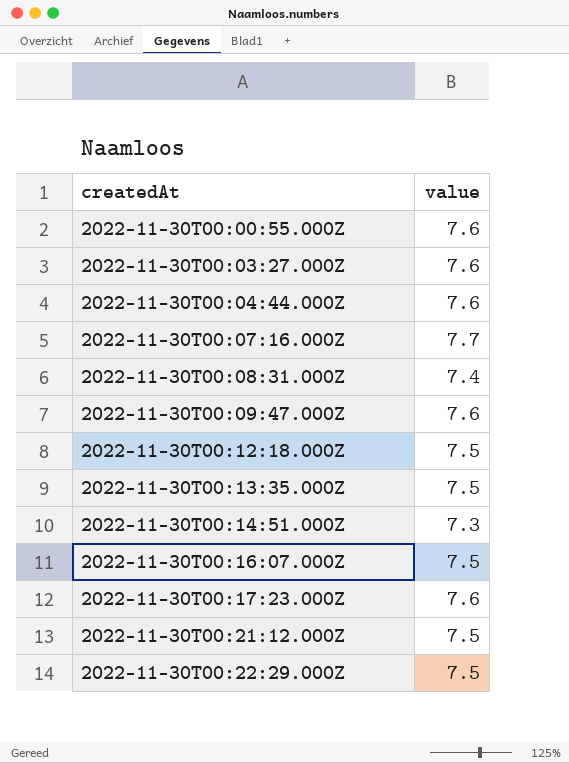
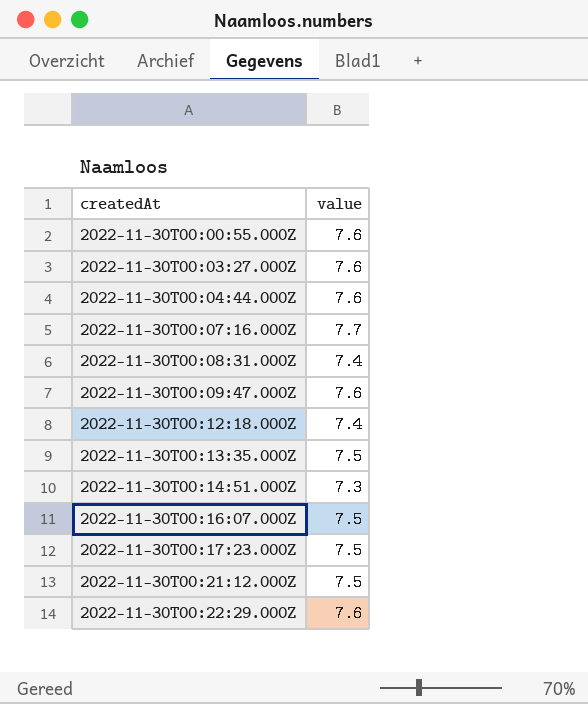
2022-11-30T00:12:18.000Z | value: 7.5 -> 7.4
2022-11-30T00:17:23.000Z | value: 7.6 -> 7.5
2022-11-30T00:22:29.000Z | value: 7.5 -> 7.6

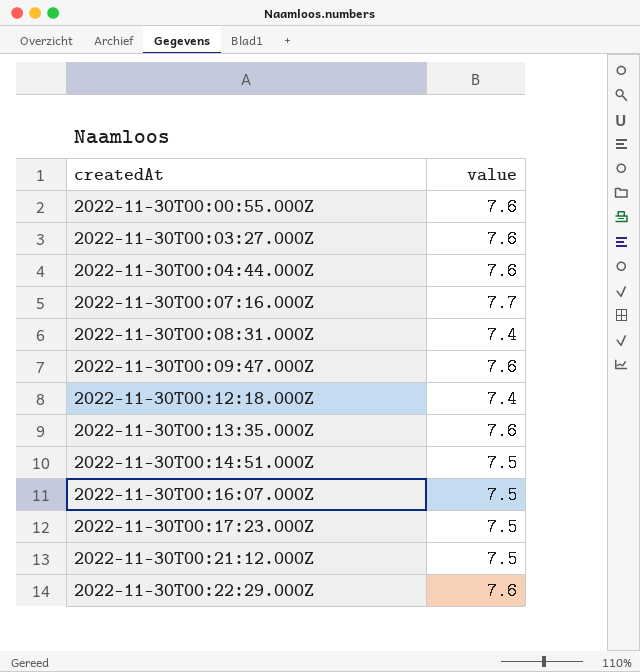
2022-11-30T00:13:35.000Z | value: 7.5 -> 7.6
2022-11-30T00:14:51.000Z | value: 7.3 -> 7.5

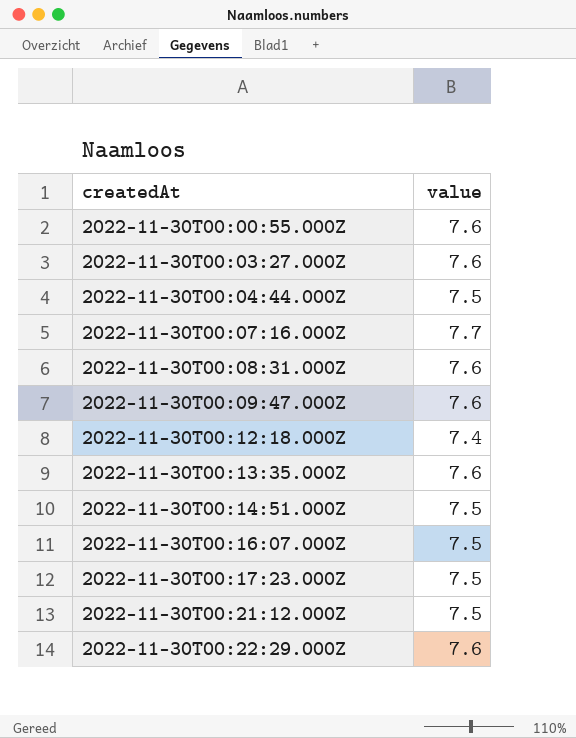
2022-11-30T00:04:44.000Z | value: 7.6 -> 7.5
2022-11-30T00:08:31.000Z | value: 7.4 -> 7.6

